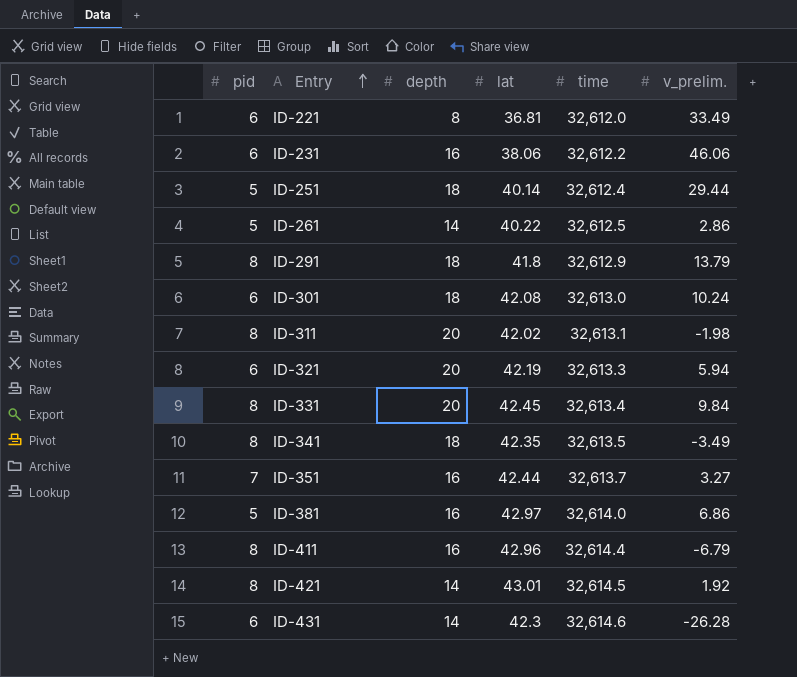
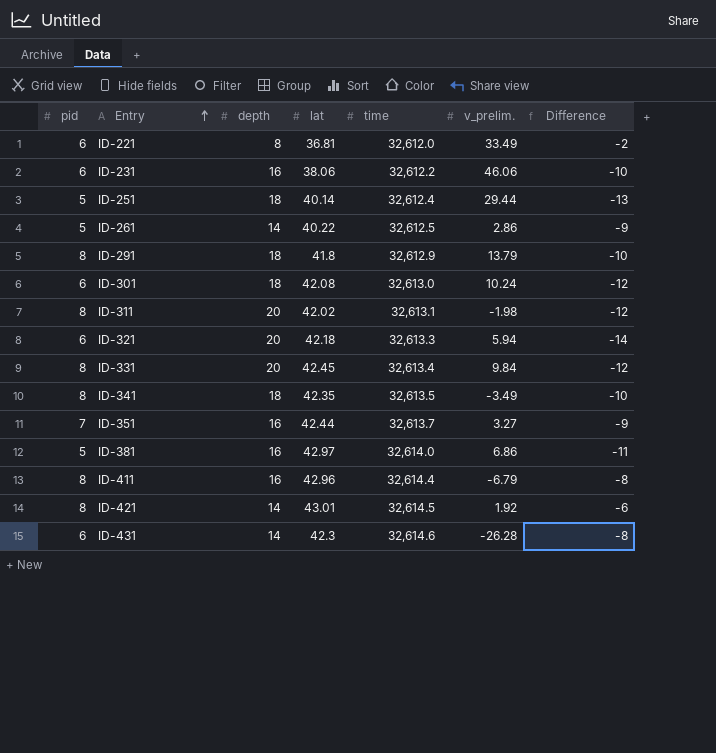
column Difference | formula: none -> [pid] - [depth]
ID-321 | lat: 42.19 -> 42.18

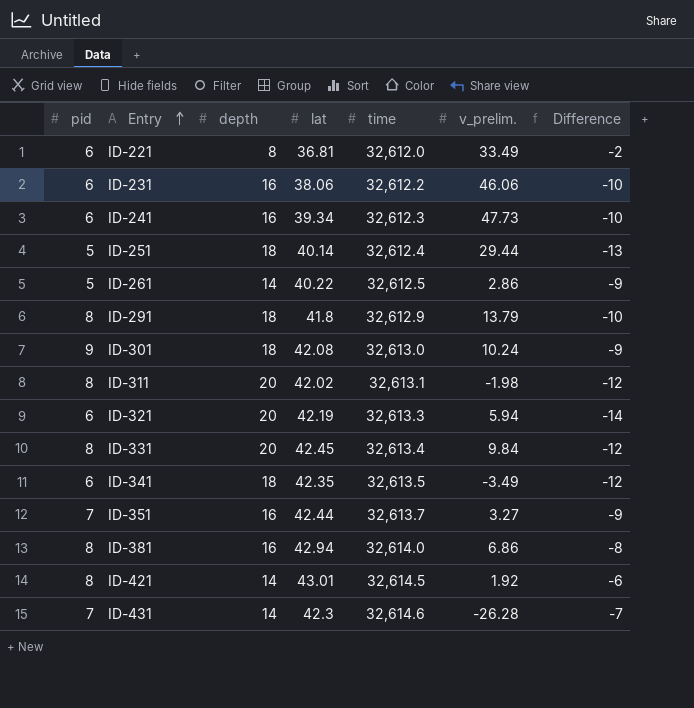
row ID-411: 8 | 16 | 42.96 | 32,614.4 | -6.79 | -8 -> none
row ID-241: none -> 6 | 16 | 39.34 | 32,612.3 | 47.73 | -10
ID-301 | pid: 6 -> 9
ID-301 | Difference: -12 -> -9
ID-321 | lat: 42.18 -> 42.19
ID-341 | pid: 8 -> 6
ID-341 | Difference: -10 -> -12
ID-381 | pid: 5 -> 8
ID-381 | lat: 42.97 -> 42.94
ID-381 | Difference: -11 -> -8
ID-431 | pid: 6 -> 7
ID-431 | Difference: -8 -> -7

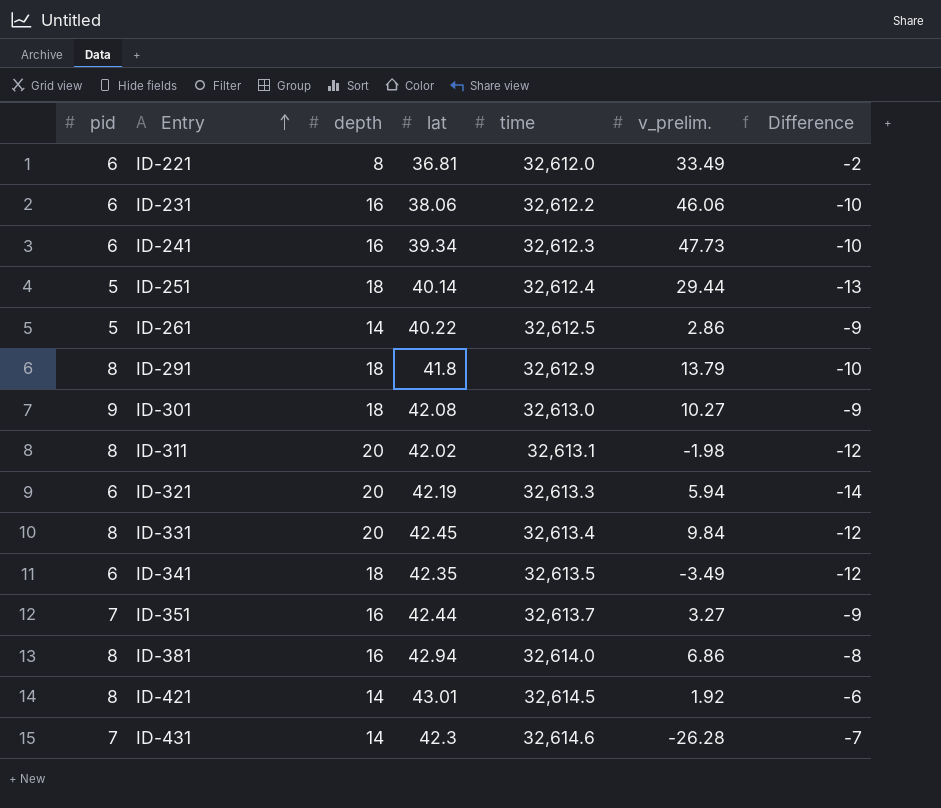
ID-301 | v_prelim.: 10.24 -> 10.27

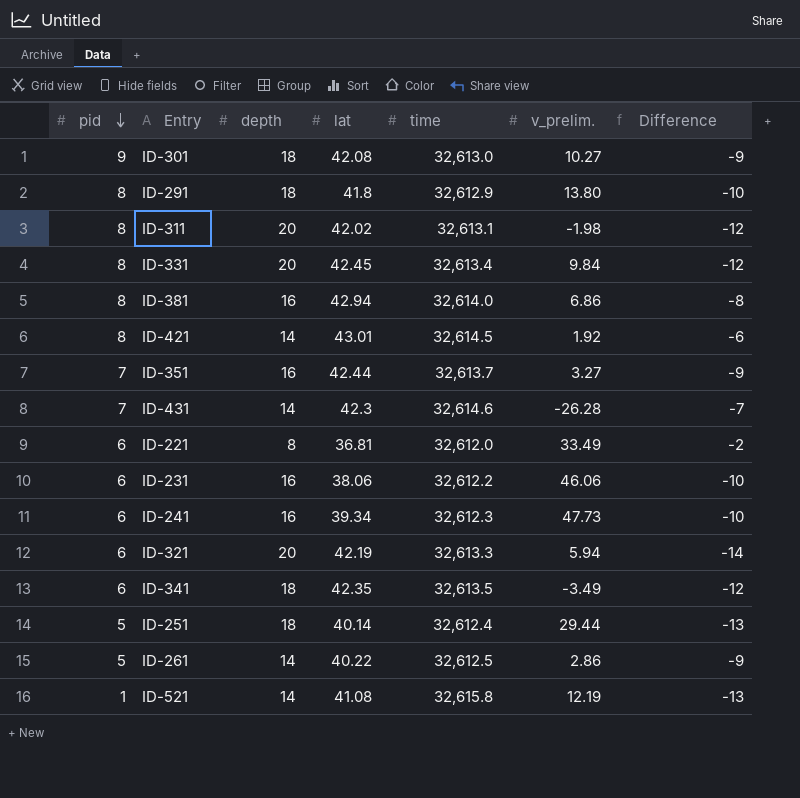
row order: Entry ascending -> pid descending
ID-291 | v_prelim.: 13.79 -> 13.80
row ID-521: none -> 1 | 14 | 41.08 | 32,615.8 | 12.19 | -13

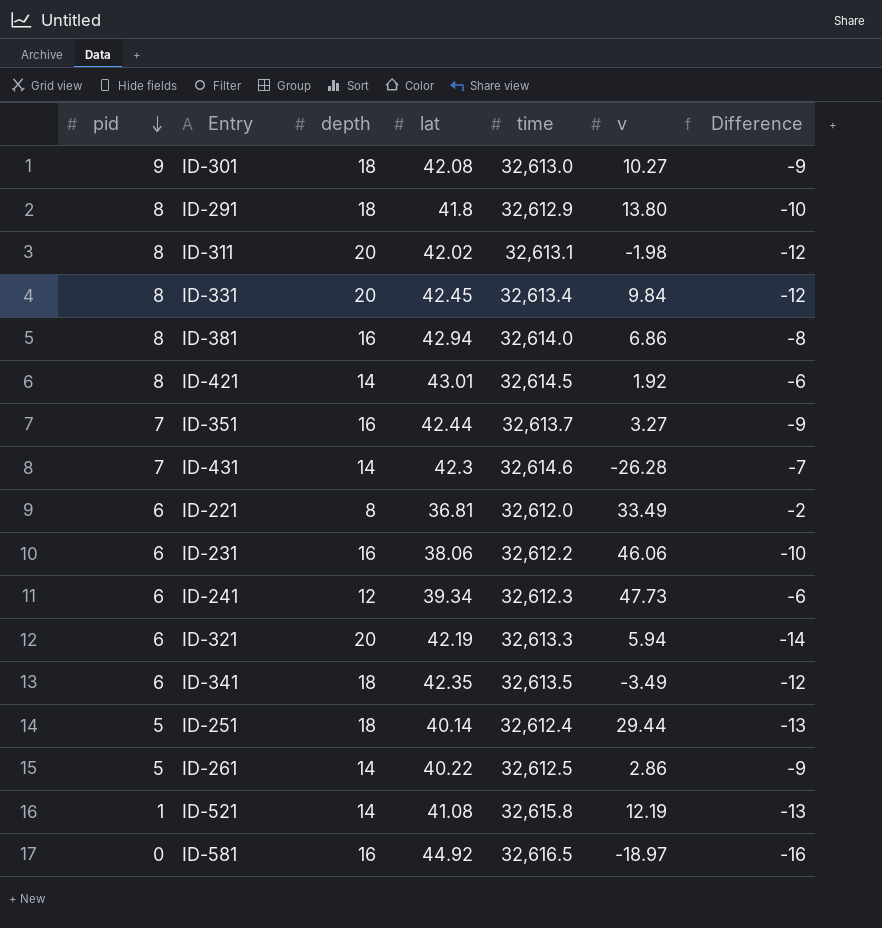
column name: v_prelim. -> v
ID-241 | depth: 16 -> 12
ID-241 | Difference: -10 -> -6
row ID-581: none -> 0 | 16 | 44.92 | 32,616.5 | -18.97 | -16

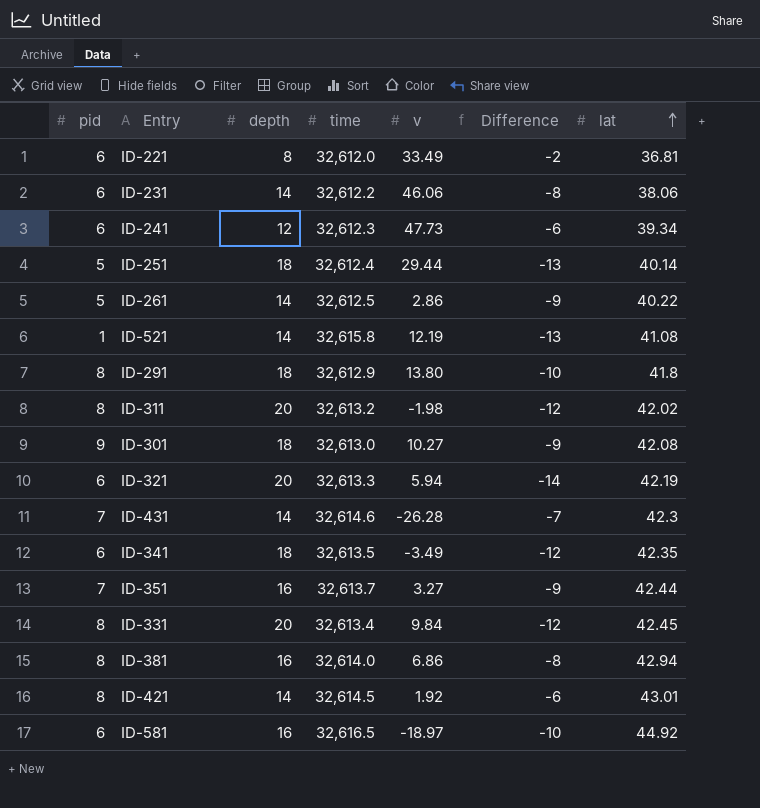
row order: pid descending -> lat ascending
column lat | position: 4 -> 7
ID-231 | depth: 16 -> 14
ID-231 | Difference: -10 -> -8
ID-311 | time: 32,613.1 -> 32,613.2
ID-581 | pid: 0 -> 6
ID-581 | Difference: -16 -> -10

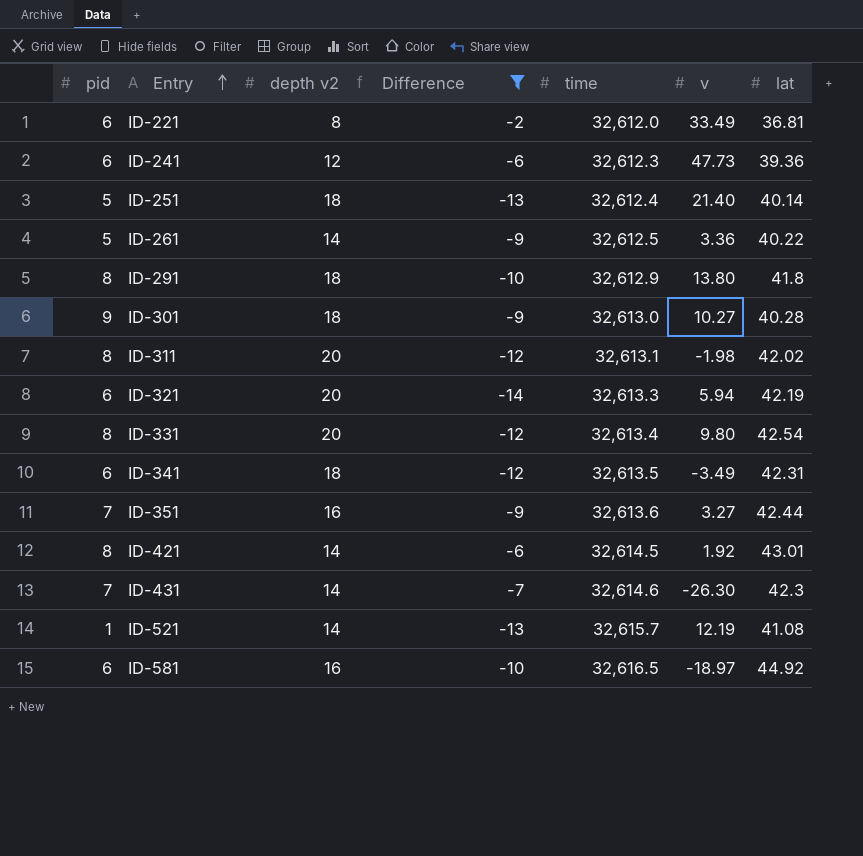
filter: none -> Difference != -8
row order: lat ascending -> Entry ascending
column name: depth -> depth v2
column Difference | position: 6 -> 4
ID-241 | lat: 39.34 -> 39.36
ID-251 | v: 29.44 -> 21.40
ID-261 | v: 2.86 -> 3.36
ID-301 | lat: 42.08 -> 40.28
ID-311 | time: 32,613.2 -> 32,613.1
ID-331 | v: 9.84 -> 9.80
ID-331 | lat: 42.45 -> 42.54
ID-341 | lat: 42.35 -> 42.31
ID-351 | time: 32,613.7 -> 32,613.6
ID-431 | v: -26.28 -> -26.30
ID-521 | time: 32,615.8 -> 32,615.7

